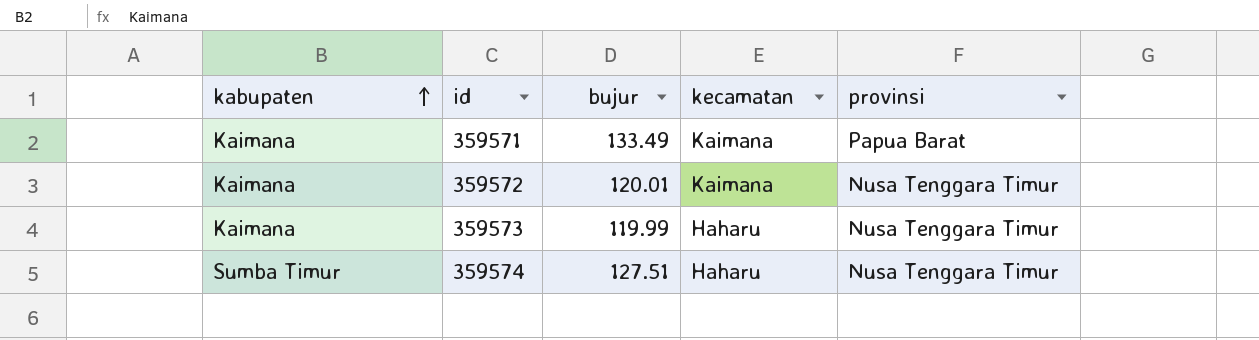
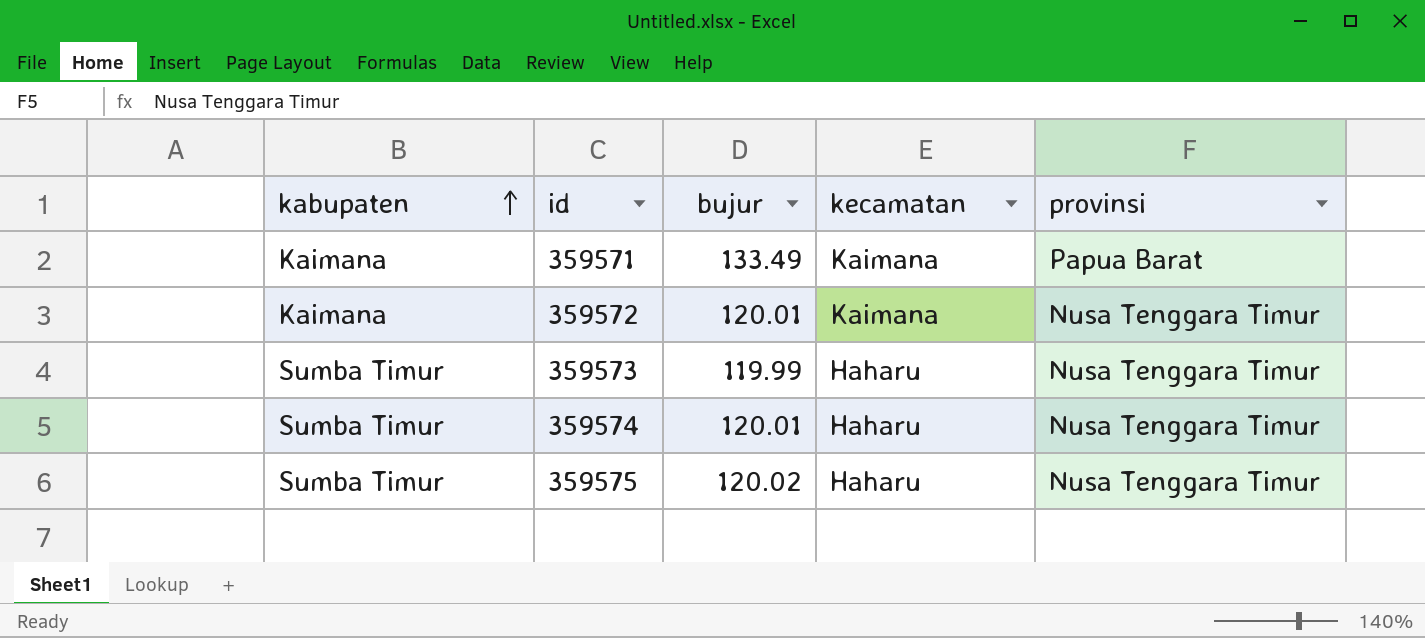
359573 | kabupaten: Kaimana -> Sumba Timur
359574 | bujur: 127.51 -> 120.01
row 359575: none -> Sumba Timur | 120.02 | Haharu | Nusa Tenggara Timur

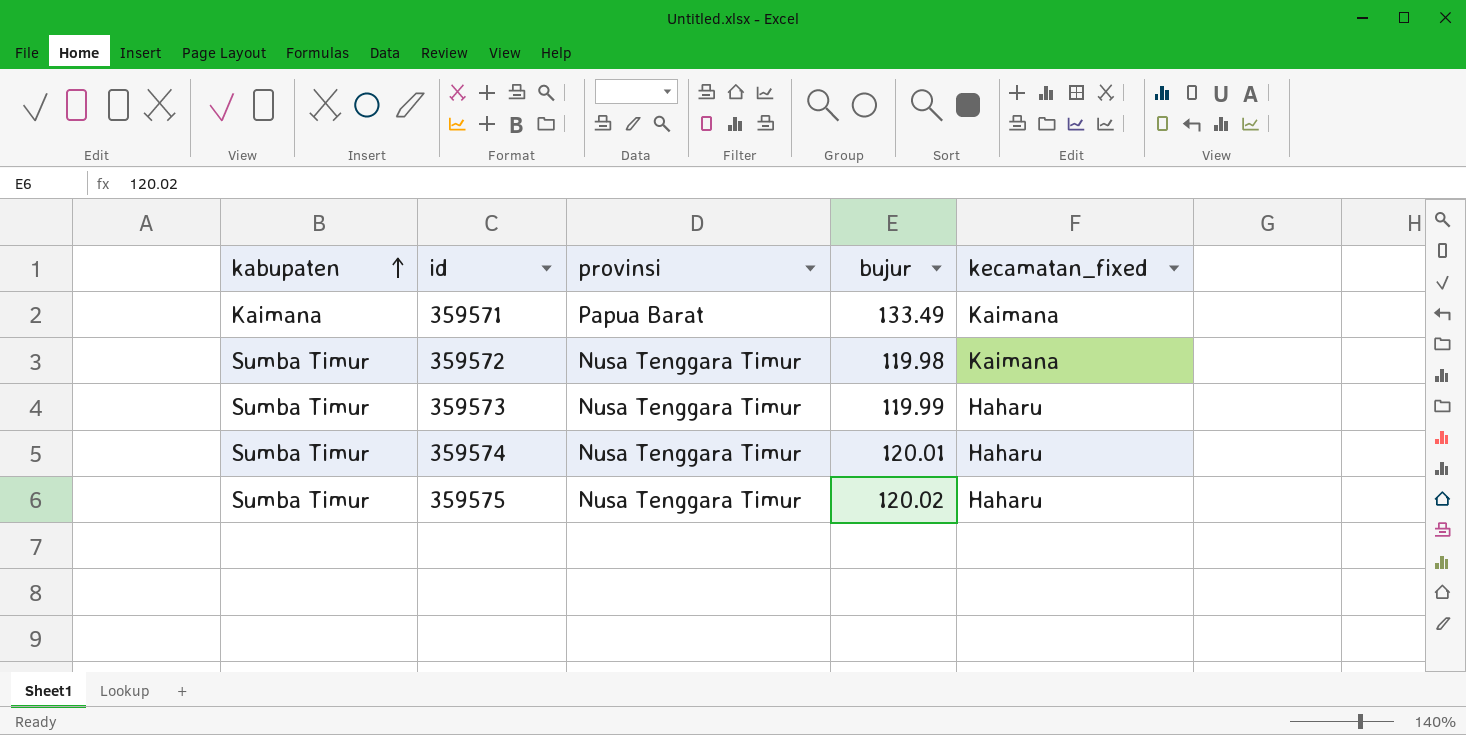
column provinsi | position: 5 -> 3
column name: kecamatan -> kecamatan_fixed
359572 | kabupaten: Kaimana -> Sumba Timur
359572 | bujur: 120.01 -> 119.98

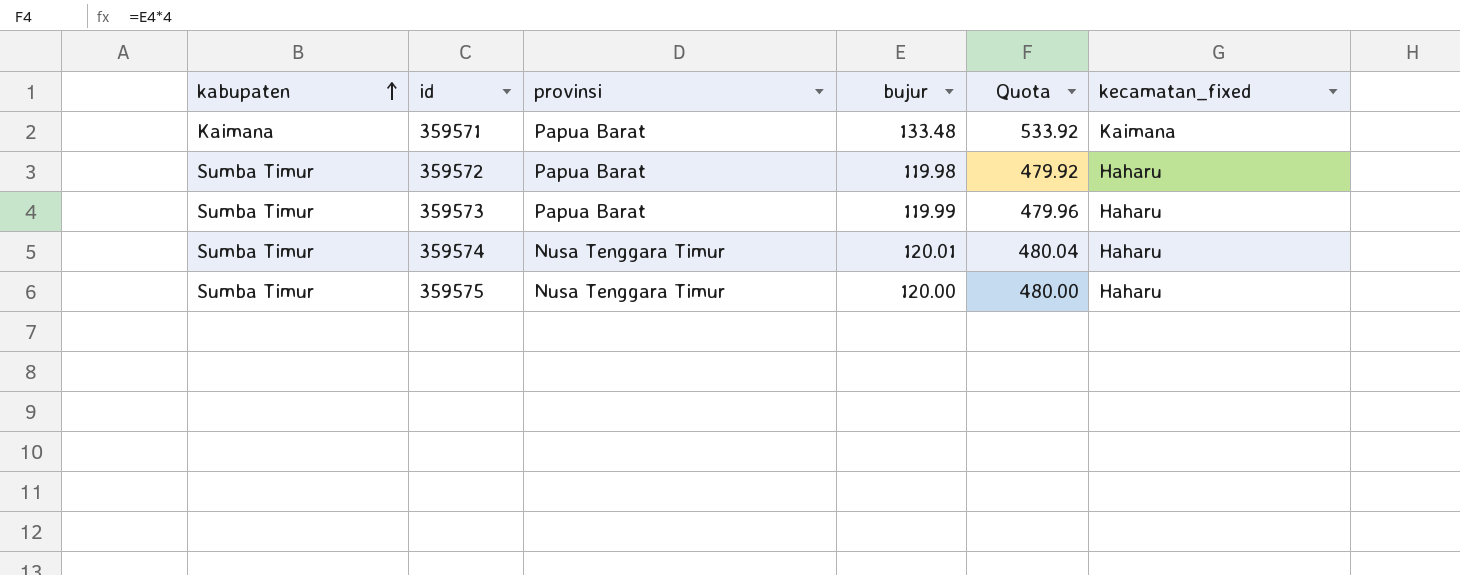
column Quota | formula: none -> [bujur] * 4
359571 | bujur: 133.49 -> 133.48
359572 | provinsi: Nusa Tenggara Timur -> Papua Barat
359572 | kecamatan_fixed: Kaimana -> Haharu
359573 | provinsi: Nusa Tenggara Timur -> Papua Barat
359575 | bujur: 120.02 -> 120.00

